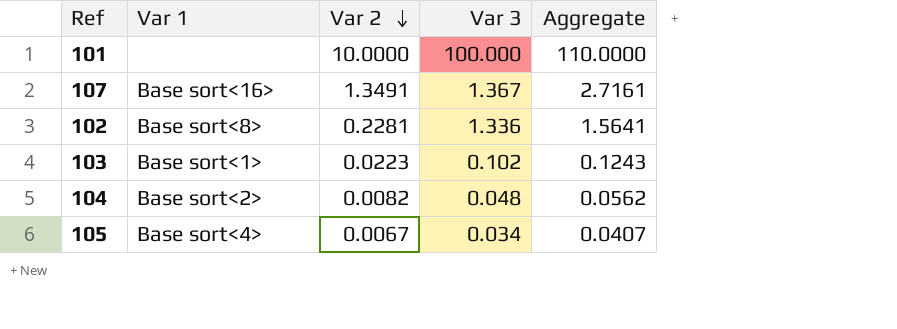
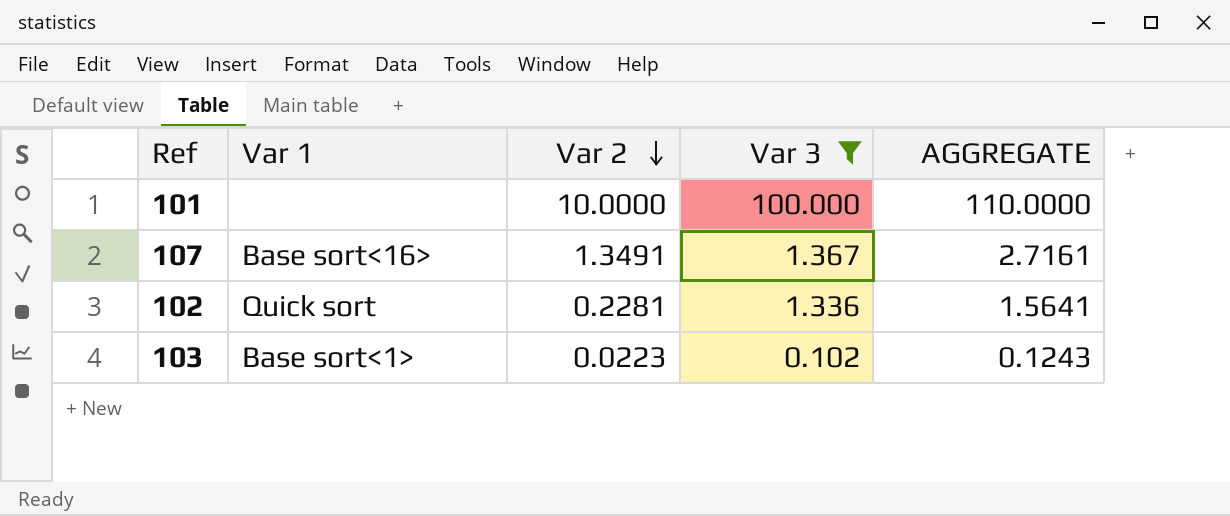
filter: none -> Var 3 >= 0.102
column name: Aggregate -> AGGREGATE
102 | Var 1: Base sort<8> -> Quick sort

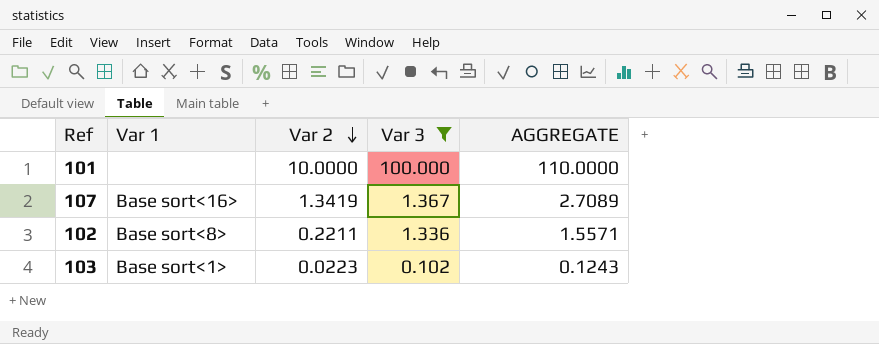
107 | Var 2: 1.3491 -> 1.3419
107 | AGGREGATE: 2.7161 -> 2.7089
102 | Var 1: Quick sort -> Base sort<8>
102 | Var 2: 0.2281 -> 0.2211
102 | AGGREGATE: 1.5641 -> 1.5571

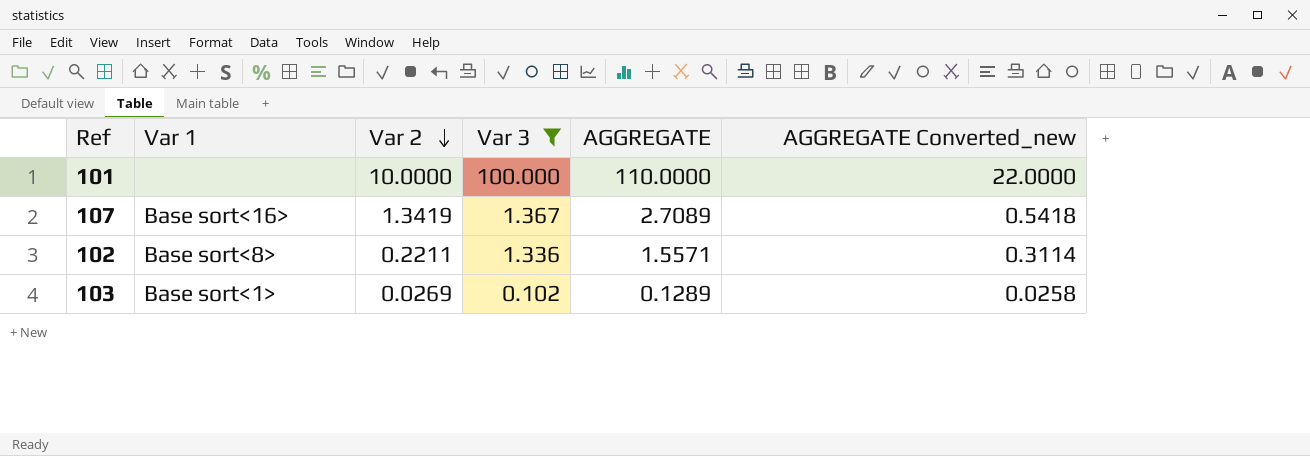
column AGGREGATE Converted_new | formula: none -> [AGGREGATE] * 0.2
103 | Var 2: 0.0223 -> 0.0269
103 | AGGREGATE: 0.1243 -> 0.1289

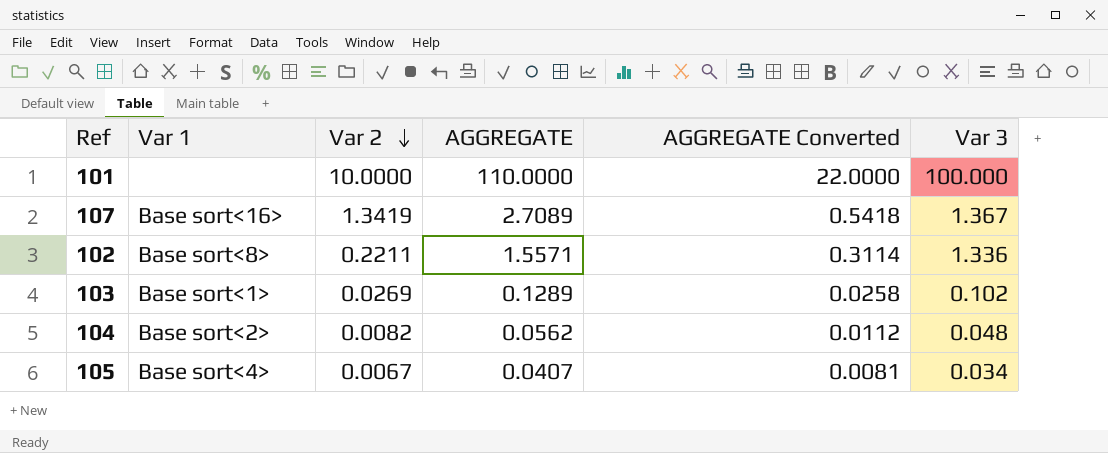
filter: Var 3 >= 0.102 -> none
column name: AGGREGATE Converted_new -> AGGREGATE Converted
column Var 3 | position: 4 -> 6

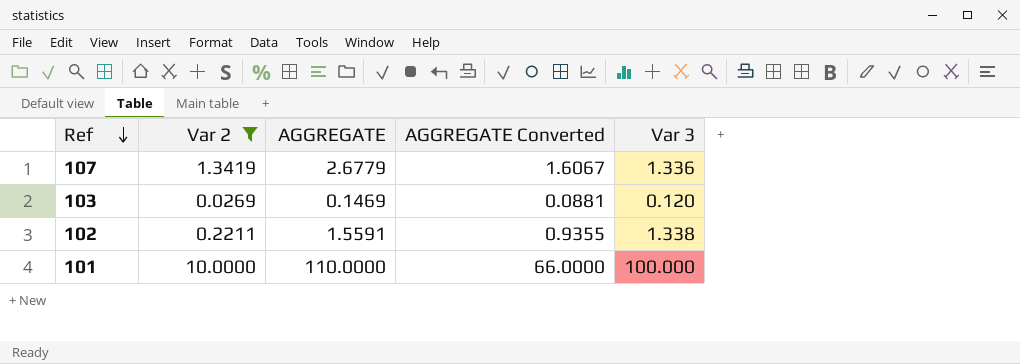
filter: none -> Var 2 >= 0.0269
row order: Var 2 descending -> Ref descending
column Var 1 | position: 2 -> none
column AGGREGATE Converted | formula: [AGGREGATE] * 0.2 -> [AGGREGATE] * 0.6
107 | AGGREGATE: 2.7089 -> 2.6779
107 | Var 3: 1.367 -> 1.336
103 | AGGREGATE: 0.1289 -> 0.1469
103 | Var 3: 0.102 -> 0.120
102 | AGGREGATE: 1.5571 -> 1.5591
102 | Var 3: 1.336 -> 1.338

